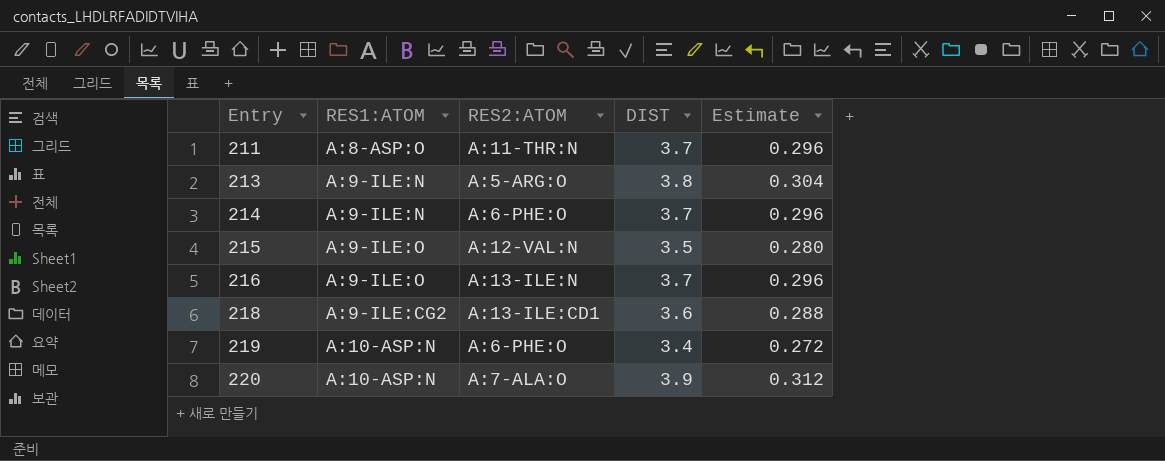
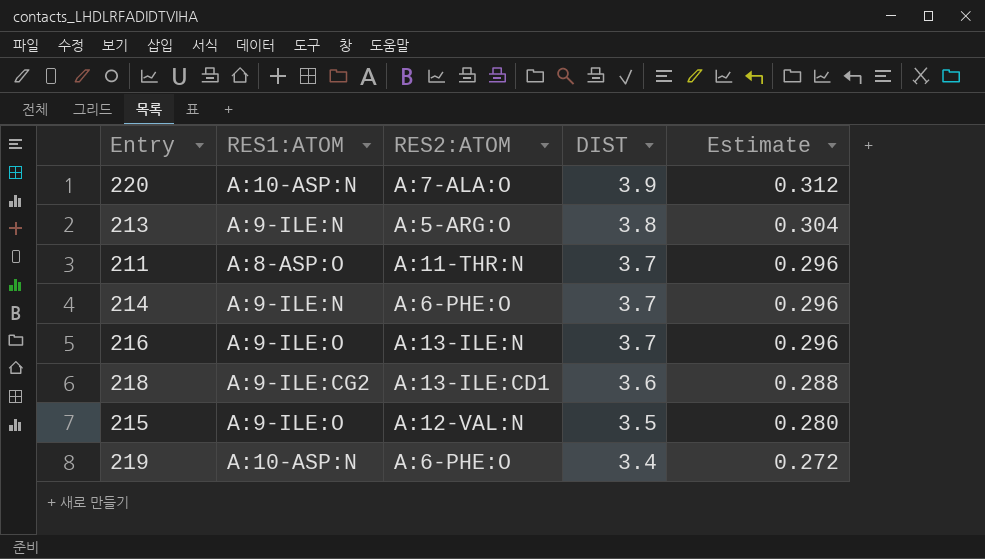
row order: Entry ascending -> DIST descending

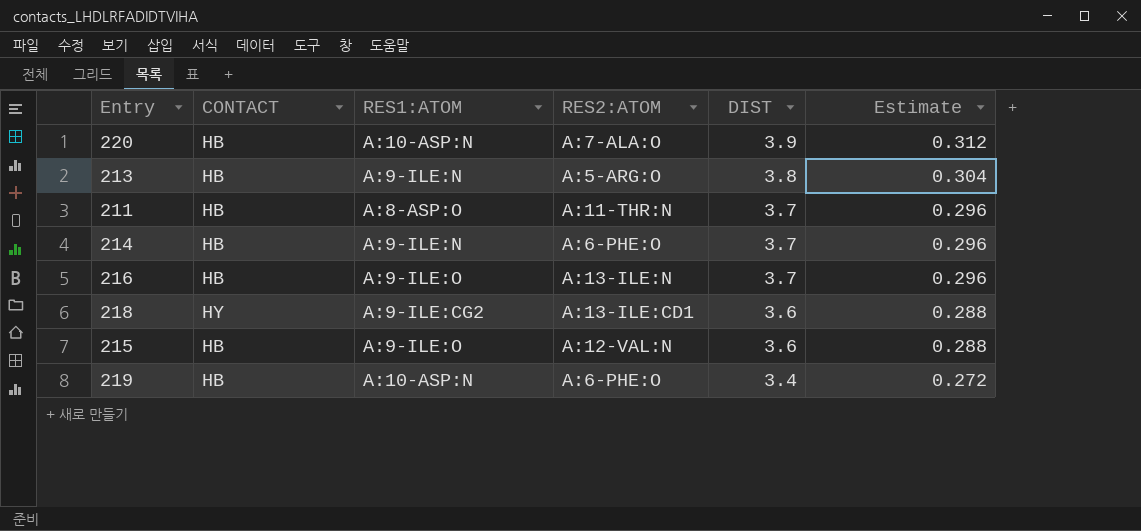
column CONTACT | position: none -> 2
215 | DIST: 3.5 -> 3.6
215 | Estimate: 0.280 -> 0.288

